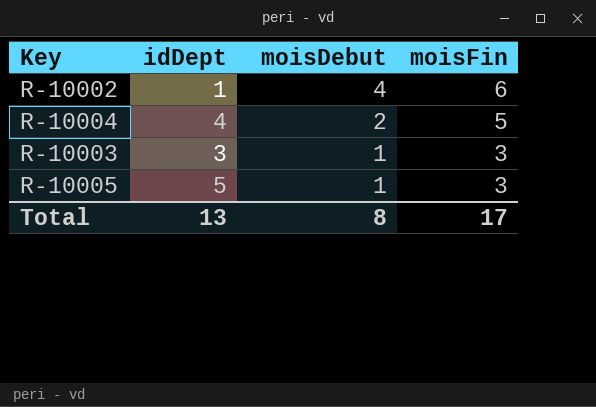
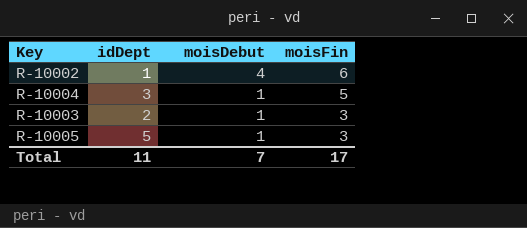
R-10004 | idDept: 4 -> 3
R-10004 | moisDebut: 2 -> 1
R-10003 | idDept: 3 -> 2
Total | idDept: 13 -> 11
Total | moisDebut: 8 -> 7

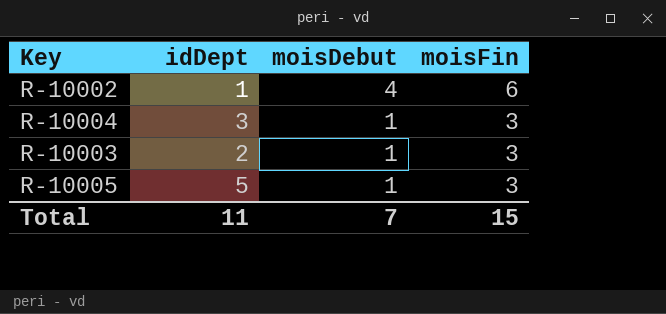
R-10004 | moisFin: 5 -> 3
Total | moisFin: 17 -> 15

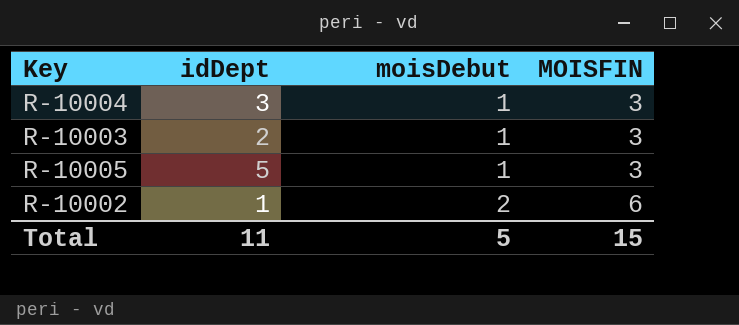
row order: moisDebut descending -> moisDebut ascending
column name: moisFin -> MOISFIN
R-10002 | moisDebut: 4 -> 2
Total | moisDebut: 7 -> 5

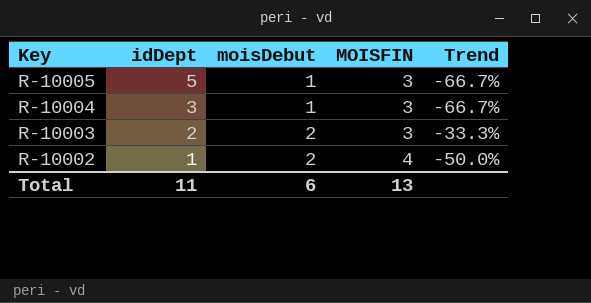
row order: moisDebut ascending -> Key descending
column Trend | formula: none -> ([moisDebut] - [MOISFIN]) / [MOISFIN]
R-10003 | moisDebut: 1 -> 2
R-10002 | MOISFIN: 6 -> 4
Total | moisDebut: 5 -> 6
Total | MOISFIN: 15 -> 13

